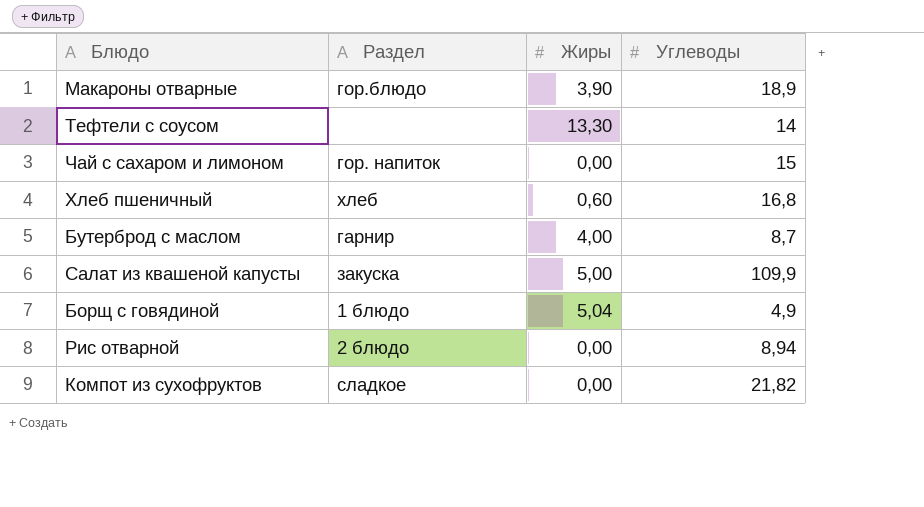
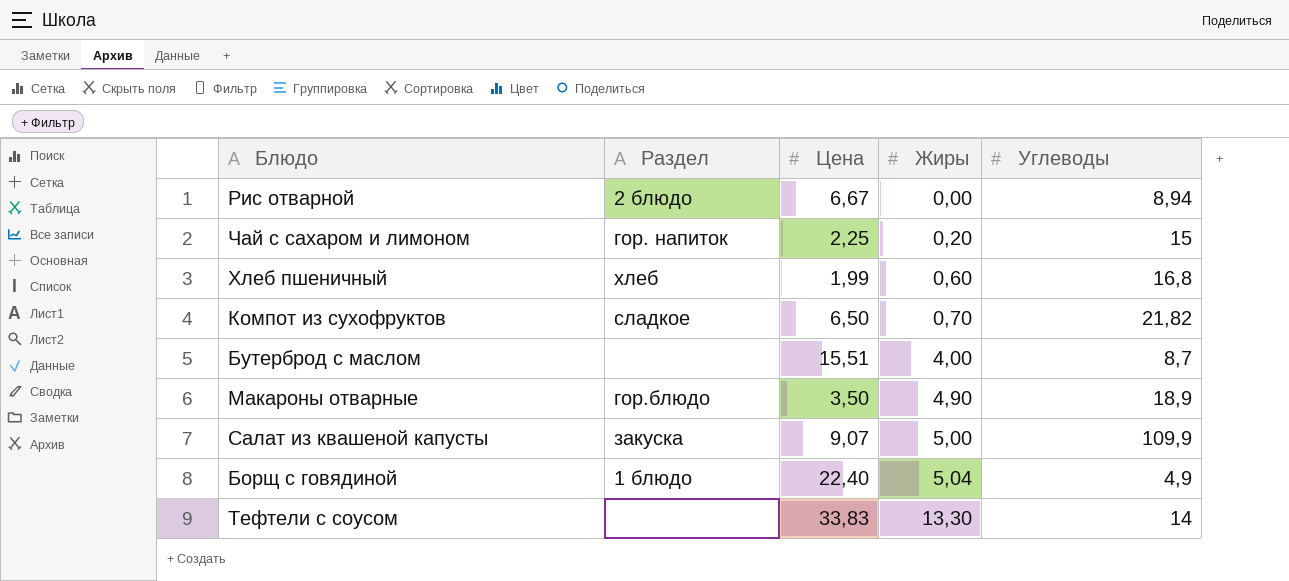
row order: none -> Жиры ascending
column Цена | position: none -> 3
Чай с сахаром и лимоном | Жиры: 0,00 -> 0,20
Компот из сухофруктов | Жиры: 0,00 -> 0,70
Бутерброд с маслом | Раздел: гарнир -> none
Макароны отварные | Жиры: 3,90 -> 4,90

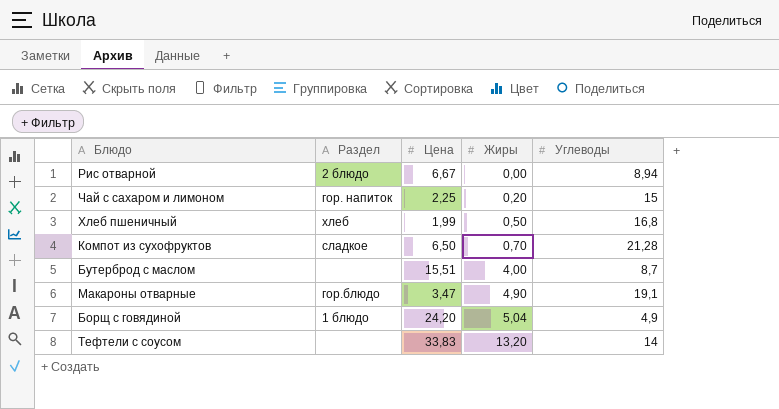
row Салат из квашеной капусты: закуска | 9,07 | 5,00 | 109,9 -> none
Хлеб пшеничный | Жиры: 0,60 -> 0,50
Компот из сухофруктов | Углеводы: 21,82 -> 21,28
Макароны отварные | Цена: 3,50 -> 3,47
Макароны отварные | Углеводы: 18,9 -> 19,1
Борщ с говядиной | Цена: 22,40 -> 24,20
Тефтели с соусом | Жиры: 13,30 -> 13,20

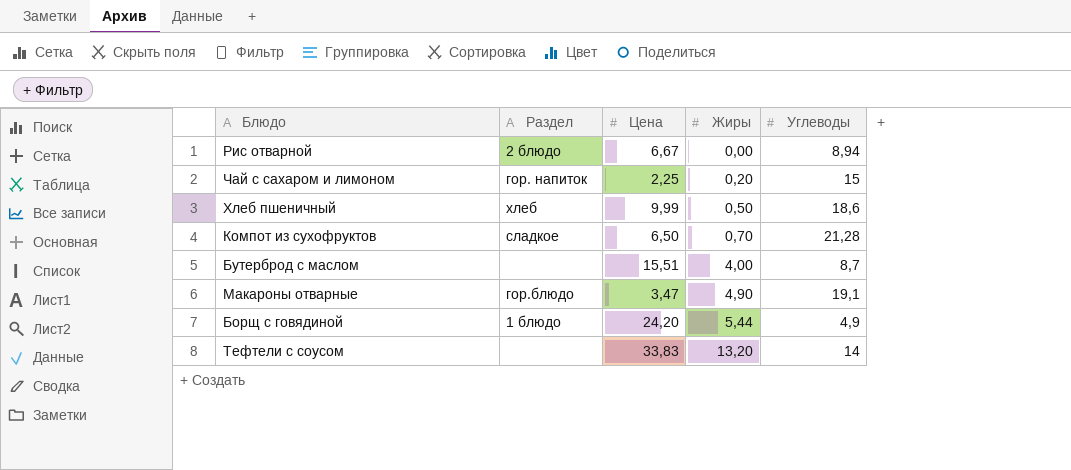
Хлеб пшеничный | Цена: 1,99 -> 9,99
Хлеб пшеничный | Углеводы: 16,8 -> 18,6
Борщ с говядиной | Жиры: 5,04 -> 5,44

